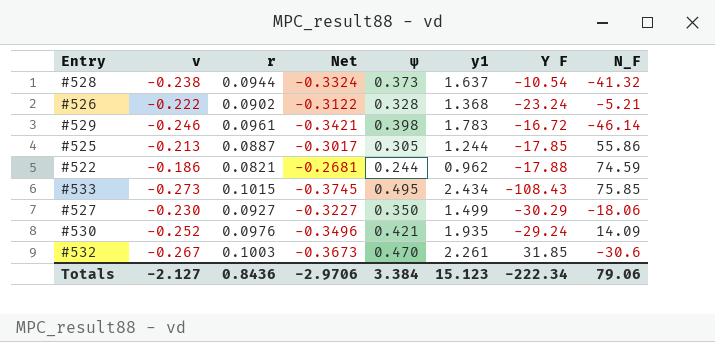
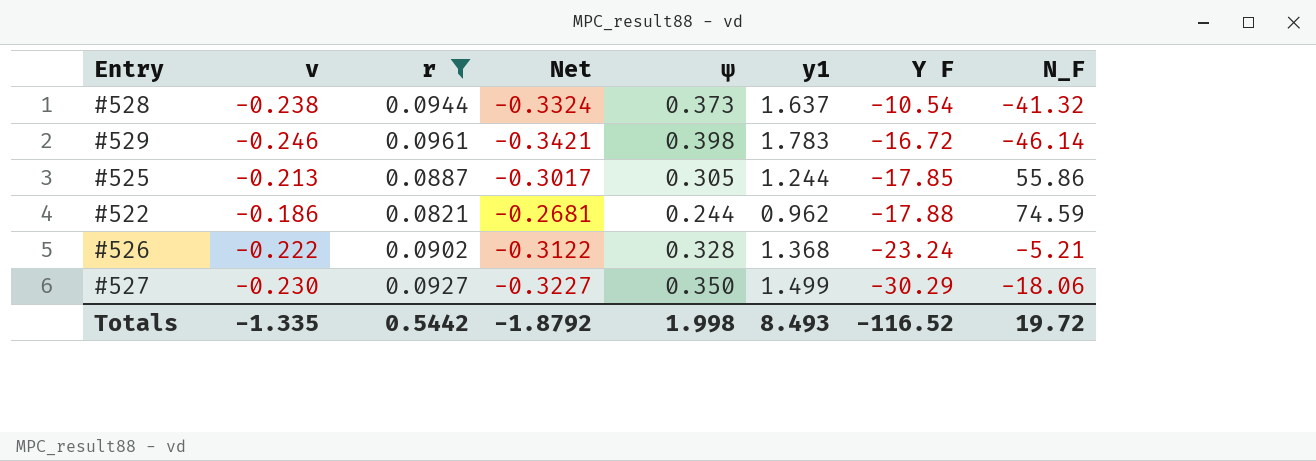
filter: none -> r <= 0.0961
row order: none -> Y F descending
Totals | v: -2.127 -> -1.335
Totals | r: 0.8436 -> 0.5442
Totals | Net: -2.9706 -> -1.8792
Totals | ψ: 3.384 -> 1.998
Totals | y1: 15.123 -> 8.493
Totals | Y F: -222.34 -> -116.52
Totals | N_F: 79.06 -> 19.72

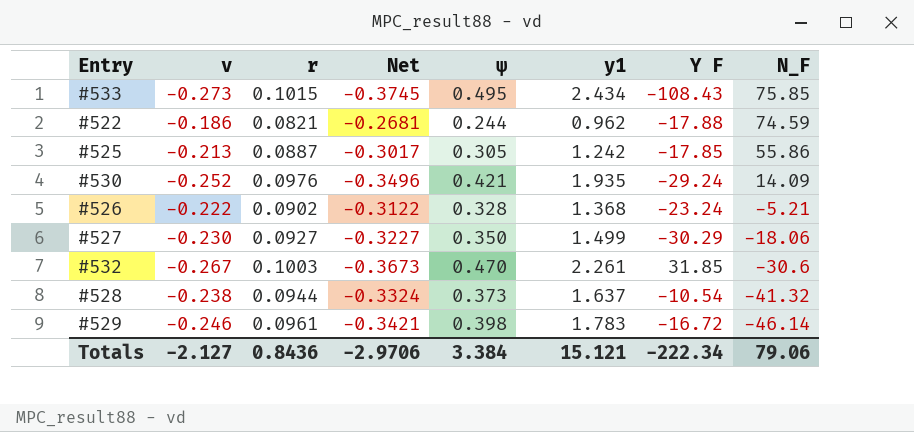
filter: r <= 0.0961 -> none
row order: Y F descending -> N_F descending
#525 | y1: 1.244 -> 1.242
Totals | v: -1.335 -> -2.127
Totals | r: 0.5442 -> 0.8436
Totals | Net: -1.8792 -> -2.9706
Totals | ψ: 1.998 -> 3.384
Totals | y1: 8.493 -> 15.121
Totals | Y F: -116.52 -> -222.34
Totals | N_F: 19.72 -> 79.06

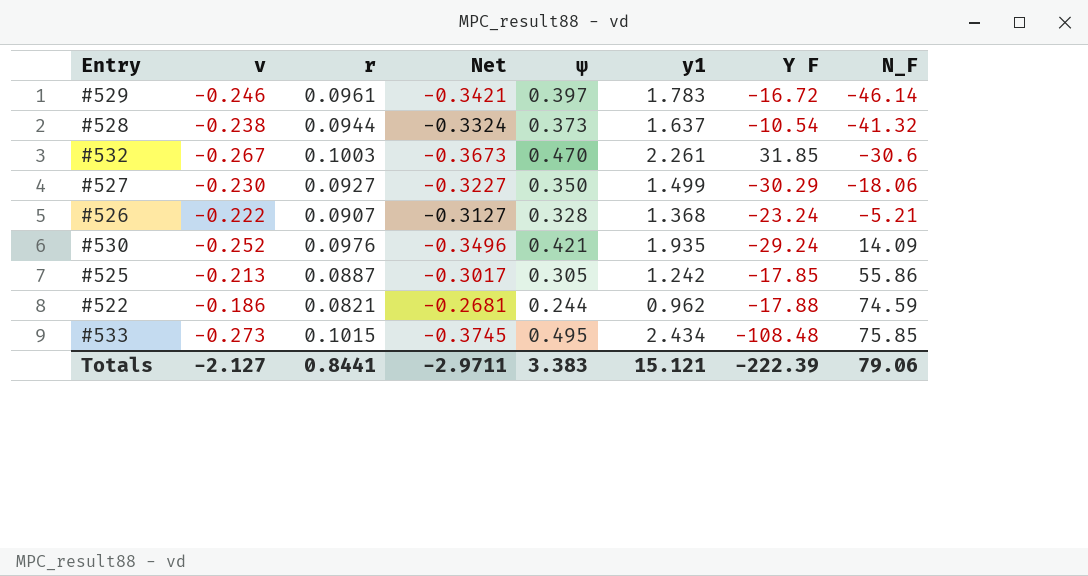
row order: N_F descending -> N_F ascending
#529 | ψ: 0.398 -> 0.397
#526 | r: 0.0902 -> 0.0907
#526 | Net: -0.3122 -> -0.3127
#533 | Y F: -108.43 -> -108.48
Totals | r: 0.8436 -> 0.8441
Totals | Net: -2.9706 -> -2.9711
Totals | ψ: 3.384 -> 3.383
Totals | Y F: -222.34 -> -222.39

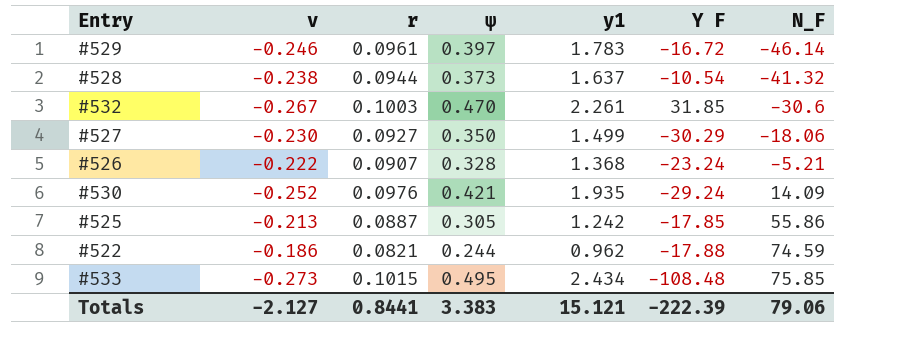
column Net | formula: [v] - [r] -> none

